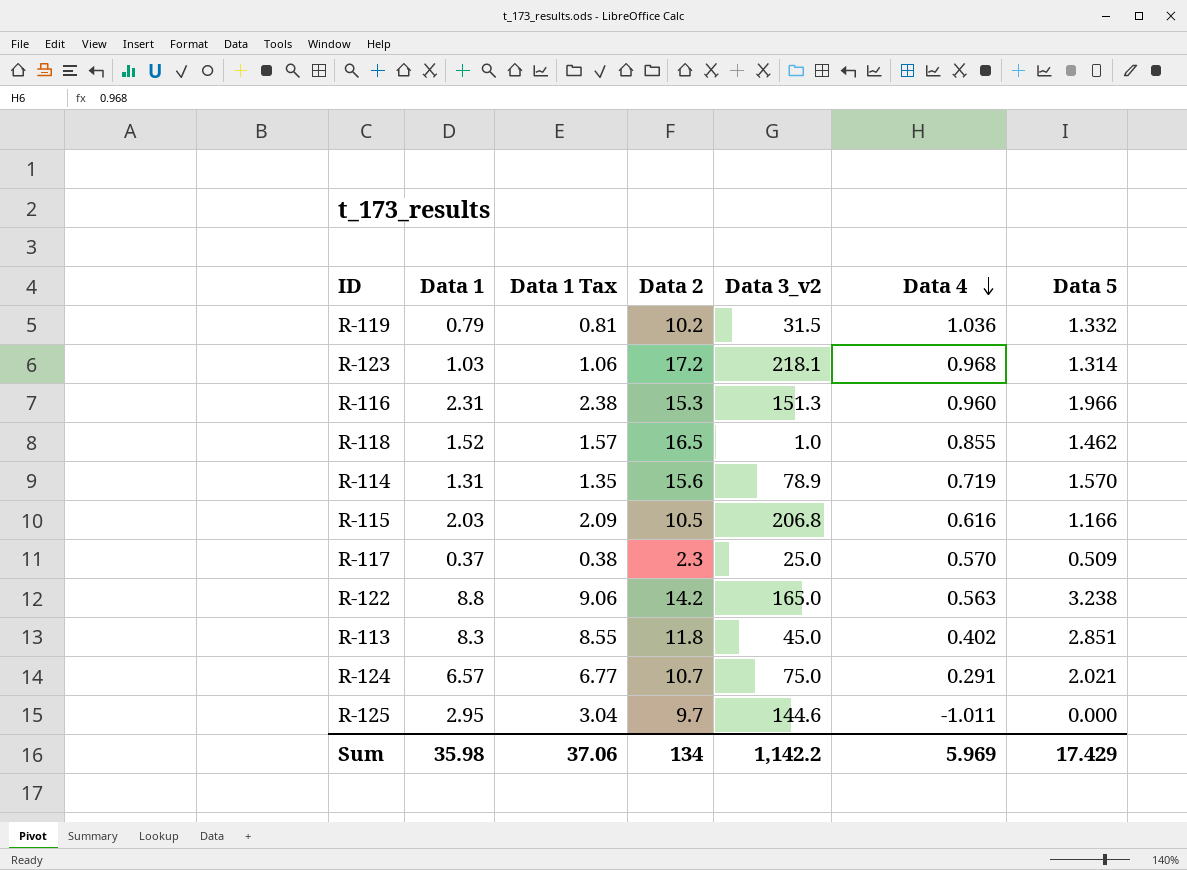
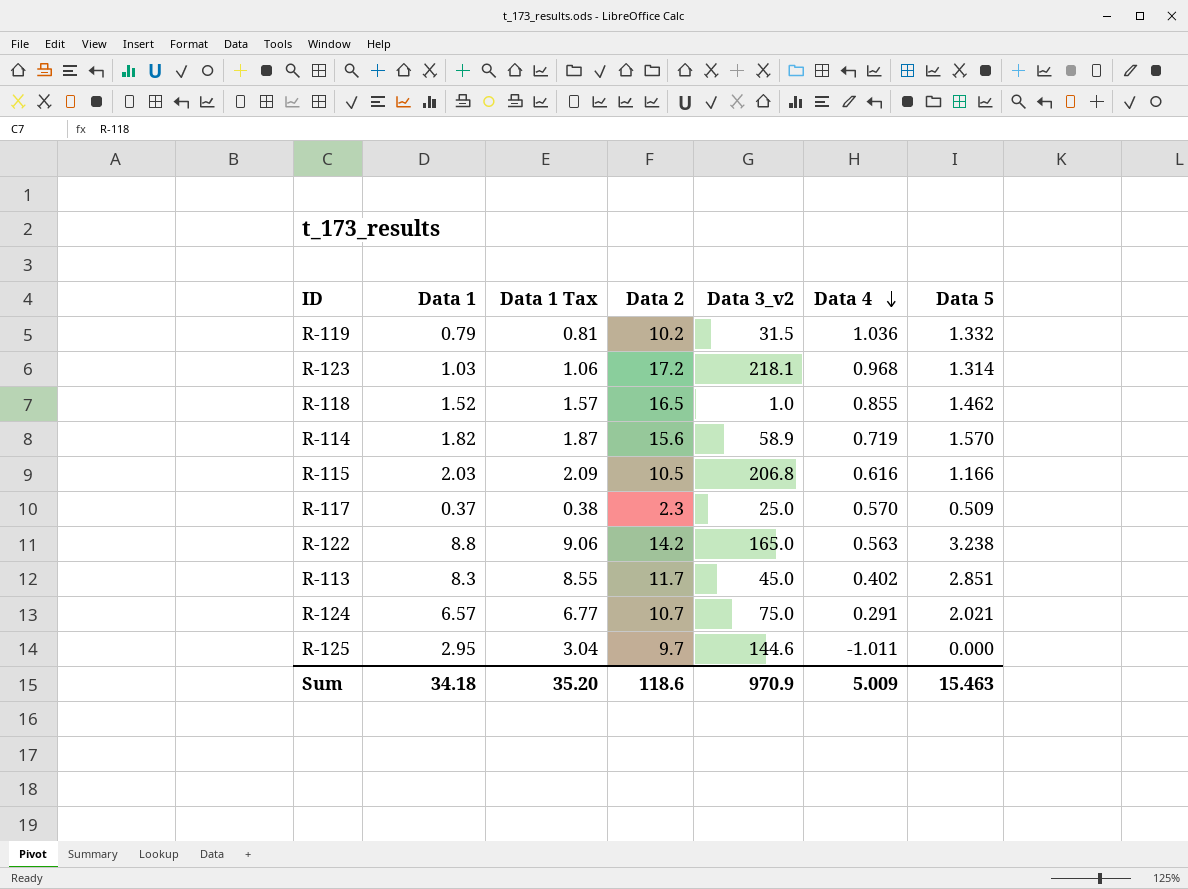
row R-116: 2.31 | 2.38 | 15.3 | 151.3 | 0.960 | 1.966 -> none
R-114 | Data 1: 1.31 -> 1.82
R-114 | Data 1 Tax: 1.35 -> 1.87
R-114 | Data 3_v2: 78.9 -> 58.9
R-113 | Data 2: 11.8 -> 11.7
Sum | Data 1: 35.98 -> 34.18
Sum | Data 1 Tax: 37.06 -> 35.20
Sum | Data 2: 134 -> 118.6
Sum | Data 3_v2: 1,142.2 -> 970.9
Sum | Data 4: 5.969 -> 5.009
Sum | Data 5: 17.429 -> 15.463

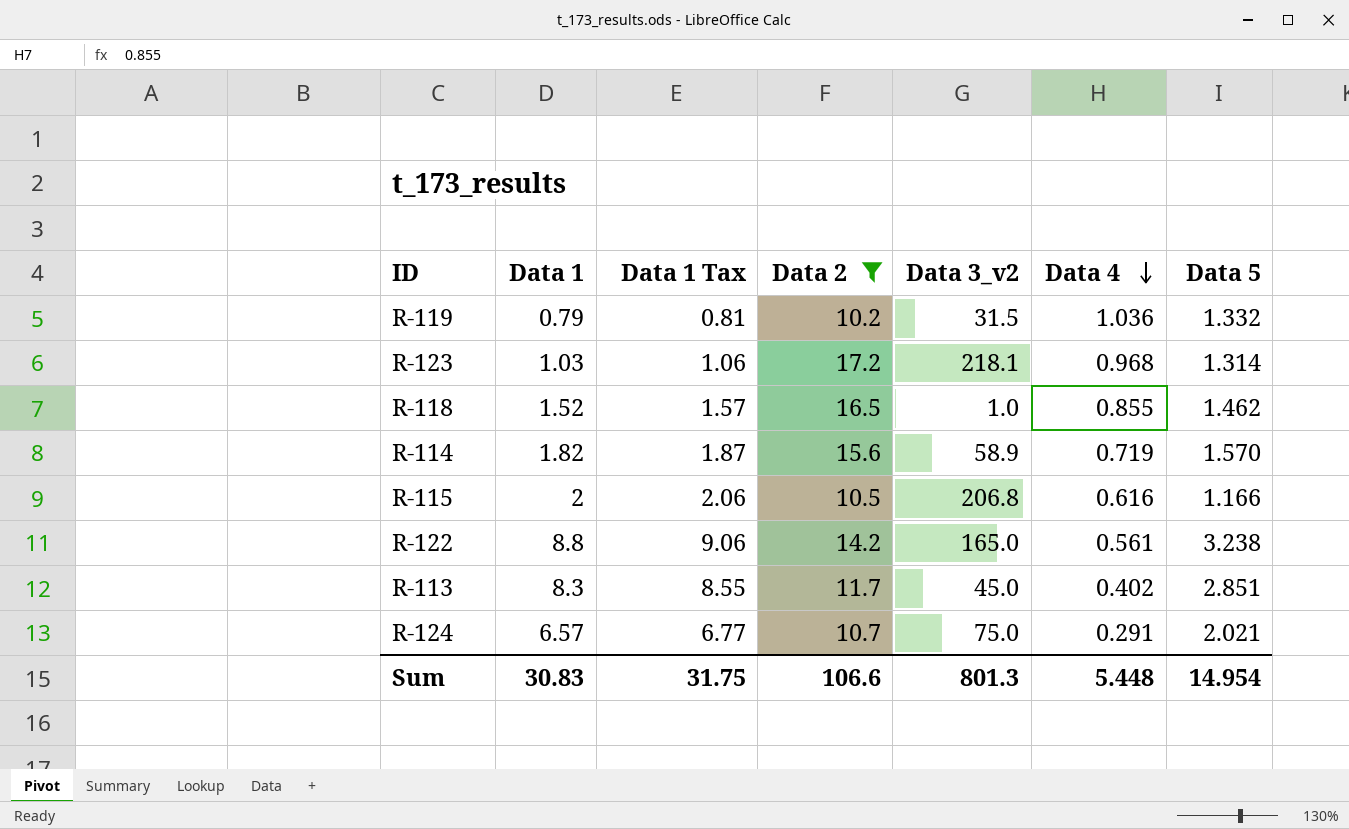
filter: none -> Data 2 >= 10.2
R-115 | Data 1: 2.03 -> 2
R-115 | Data 1 Tax: 2.09 -> 2.06
R-122 | Data 4: 0.563 -> 0.561
Sum | Data 1: 34.18 -> 30.83
Sum | Data 1 Tax: 35.20 -> 31.75
Sum | Data 2: 118.6 -> 106.6
Sum | Data 3_v2: 970.9 -> 801.3
Sum | Data 4: 5.009 -> 5.448
Sum | Data 5: 15.463 -> 14.954

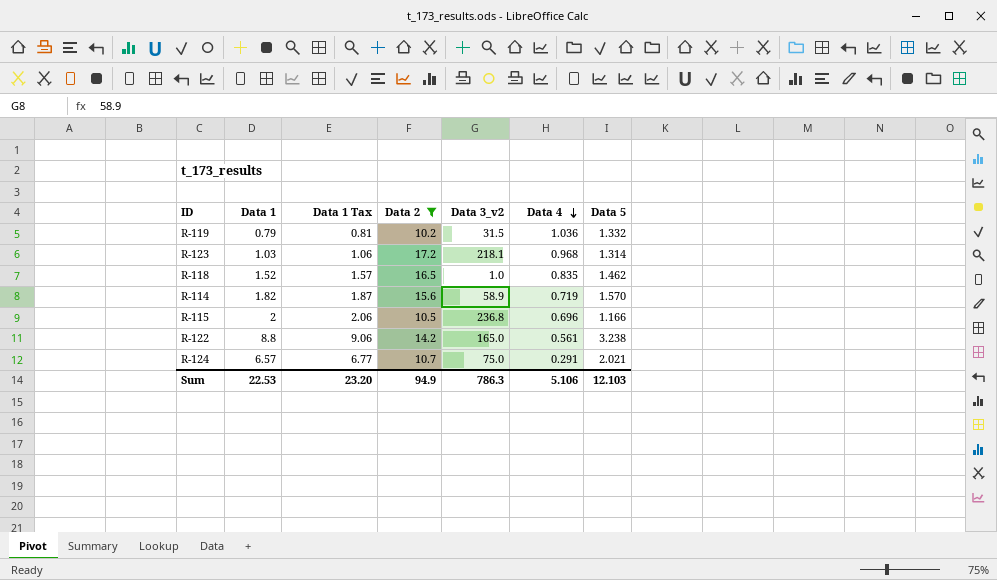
row R-113: 8.3 | 8.55 | 11.7 | 45.0 | 0.402 | 2.851 -> none
R-118 | Data 4: 0.855 -> 0.835
R-115 | Data 3_v2: 206.8 -> 236.8
R-115 | Data 4: 0.616 -> 0.696
Sum | Data 1: 30.83 -> 22.53
Sum | Data 1 Tax: 31.75 -> 23.20
Sum | Data 2: 106.6 -> 94.9
Sum | Data 3_v2: 801.3 -> 786.3
Sum | Data 4: 5.448 -> 5.106
Sum | Data 5: 14.954 -> 12.103

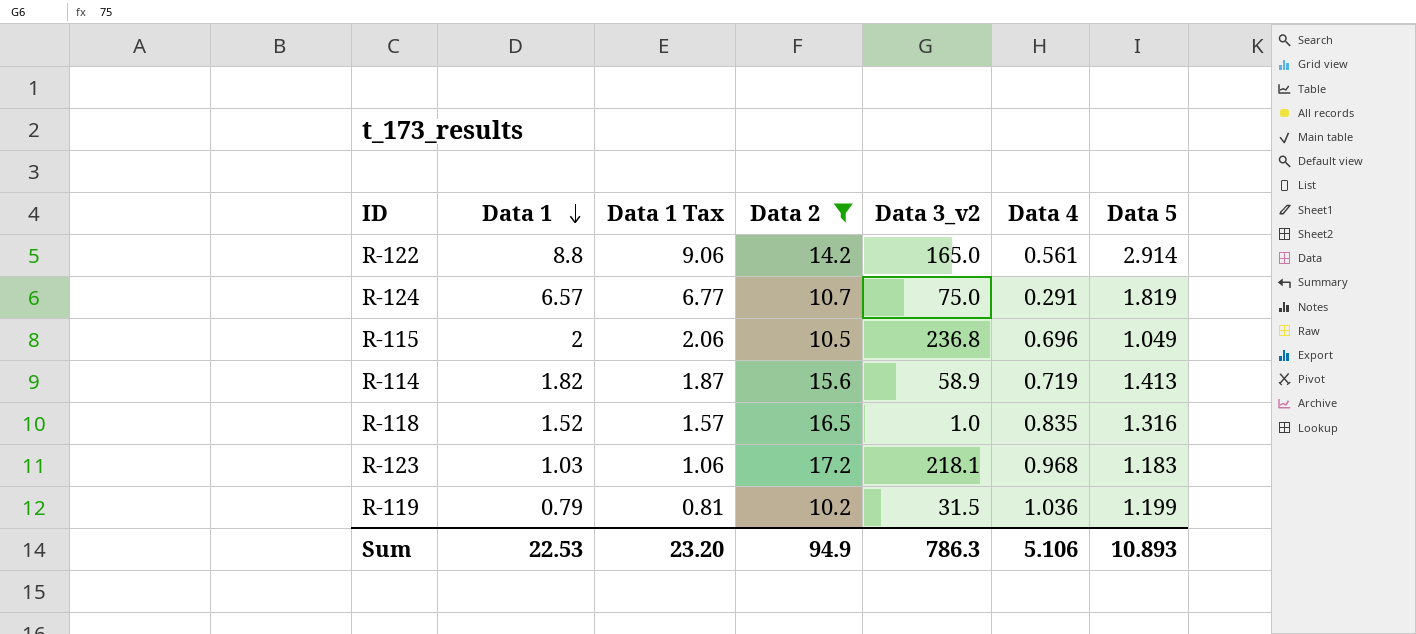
row order: Data 4 descending -> Data 1 descending
R-122 | Data 5: 3.238 -> 2.914
R-124 | Data 5: 2.021 -> 1.819
R-115 | Data 5: 1.166 -> 1.049
R-114 | Data 5: 1.570 -> 1.413
R-118 | Data 5: 1.462 -> 1.316
R-123 | Data 5: 1.314 -> 1.183
R-119 | Data 5: 1.332 -> 1.199
Sum | Data 5: 12.103 -> 10.893

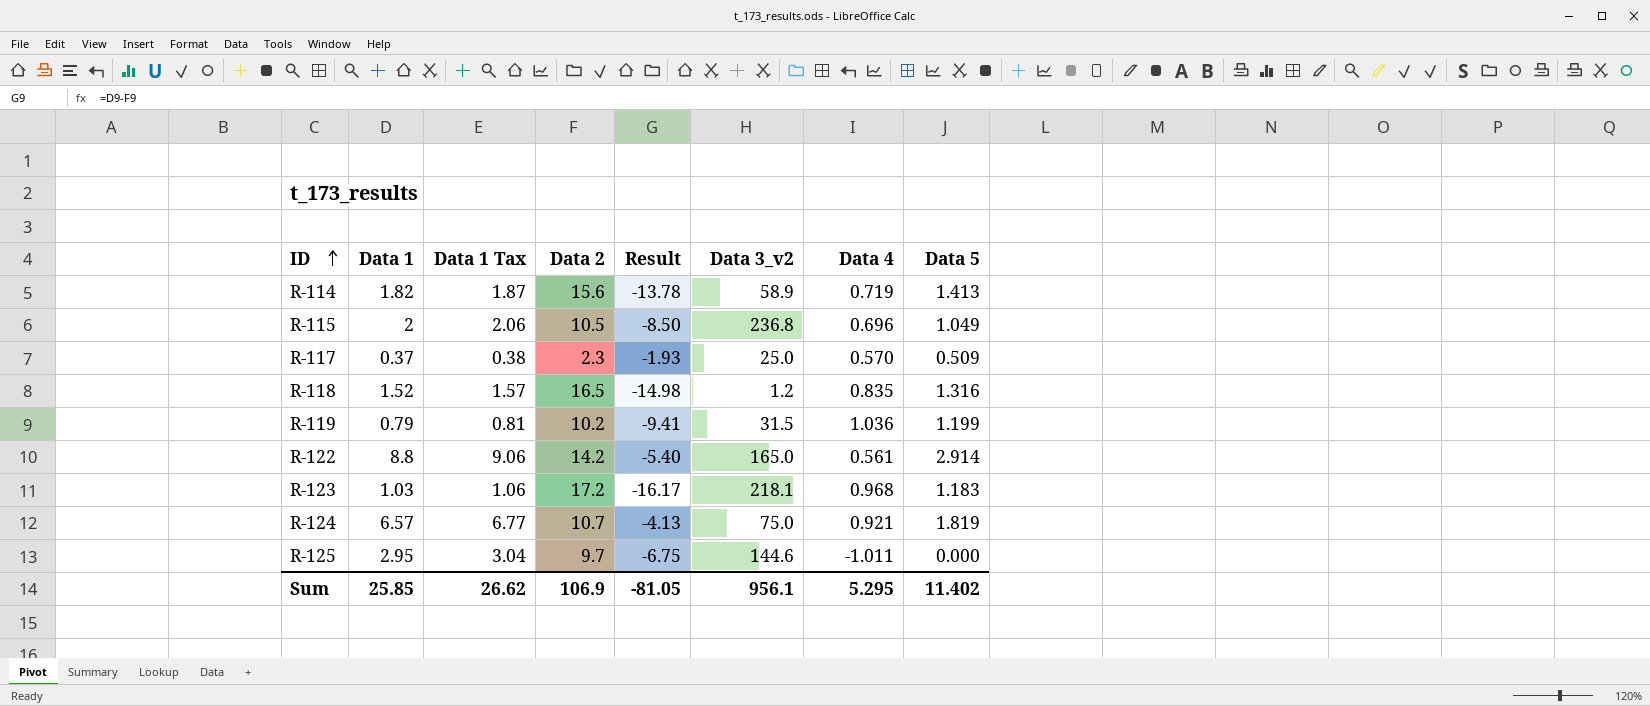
filter: Data 2 >= 10.2 -> none
row order: Data 1 descending -> ID ascending
column Result | formula: none -> [Data 1] - [Data 2]
R-118 | Data 3_v2: 1.0 -> 1.2
R-124 | Data 4: 0.291 -> 0.921
Sum | Data 1: 22.53 -> 25.85
Sum | Data 1 Tax: 23.20 -> 26.62
Sum | Data 2: 94.9 -> 106.9
Sum | Data 3_v2: 786.3 -> 956.1
Sum | Data 4: 5.106 -> 5.295
Sum | Data 5: 10.893 -> 11.402

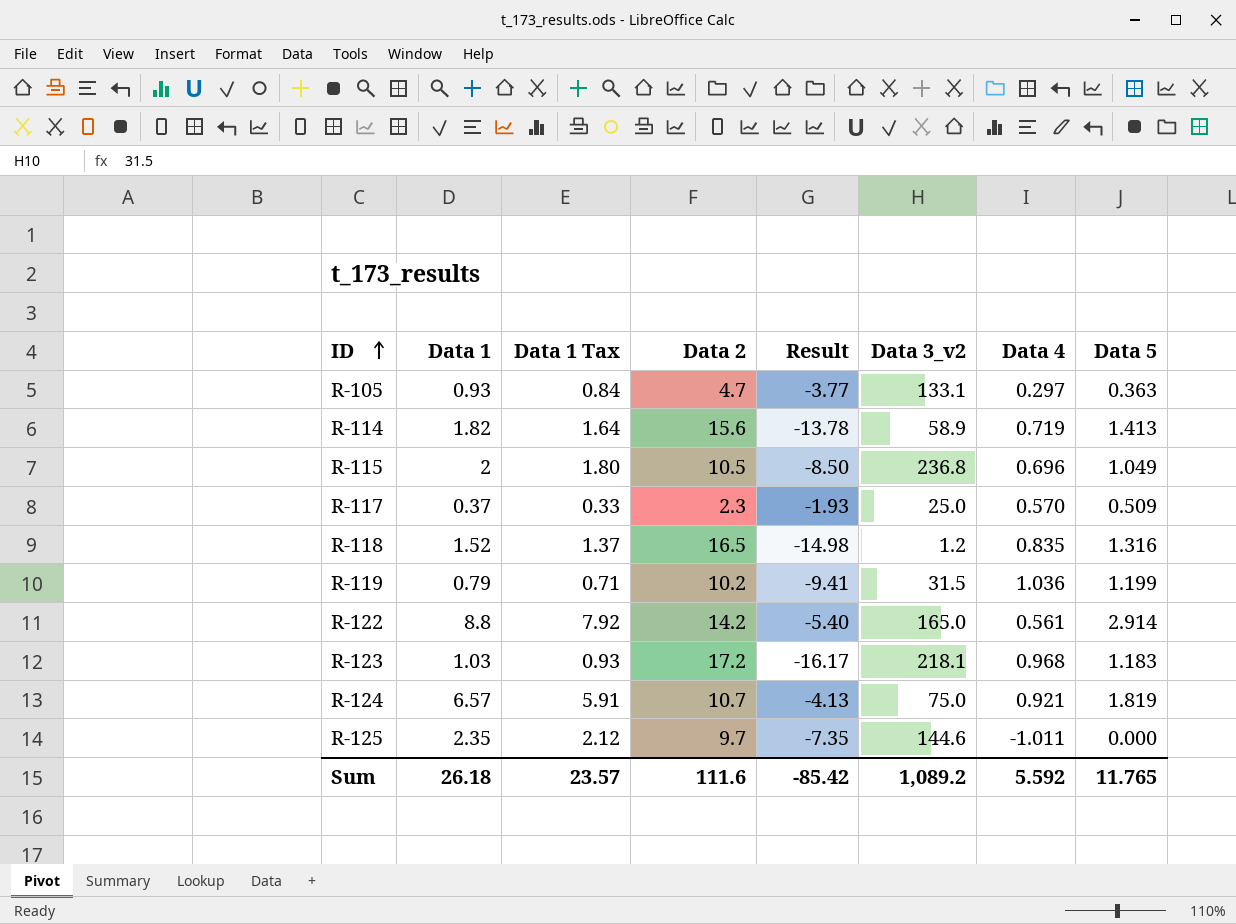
column Data 1 Tax | formula: [Data 1] * 1.03 -> [Data 1] * 0.9
row R-105: none -> 0.93 | 0.84 | 4.7 | -3.77 | 133.1 | 0.297 | 0.363
R-125 | Data 1: 2.95 -> 2.35
R-125 | Result: -6.75 -> -7.35
Sum | Data 1: 25.85 -> 26.18
Sum | Data 1 Tax: 26.62 -> 23.57
Sum | Data 2: 106.9 -> 111.6
Sum | Result: -81.05 -> -85.42
Sum | Data 3_v2: 956.1 -> 1,089.2
Sum | Data 4: 5.295 -> 5.592
Sum | Data 5: 11.402 -> 11.765

